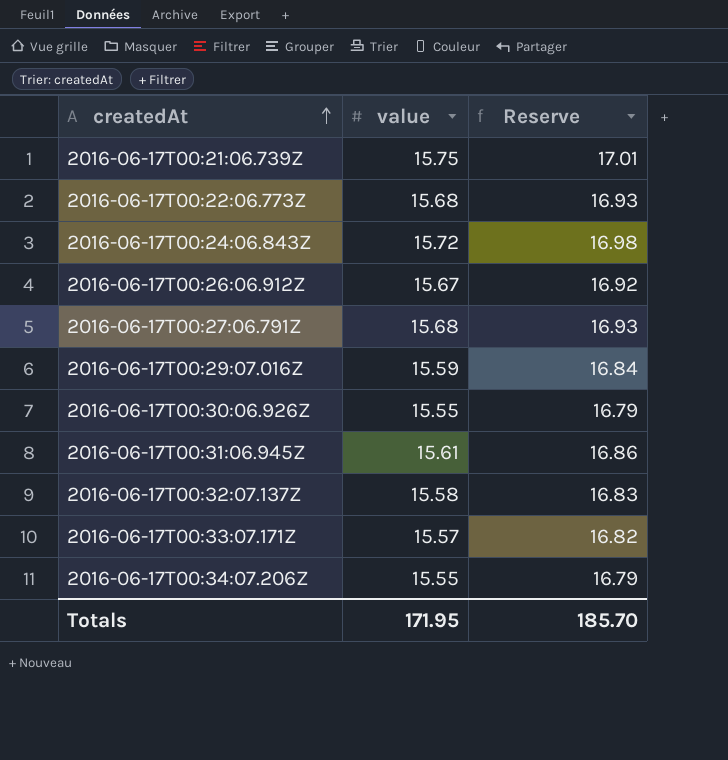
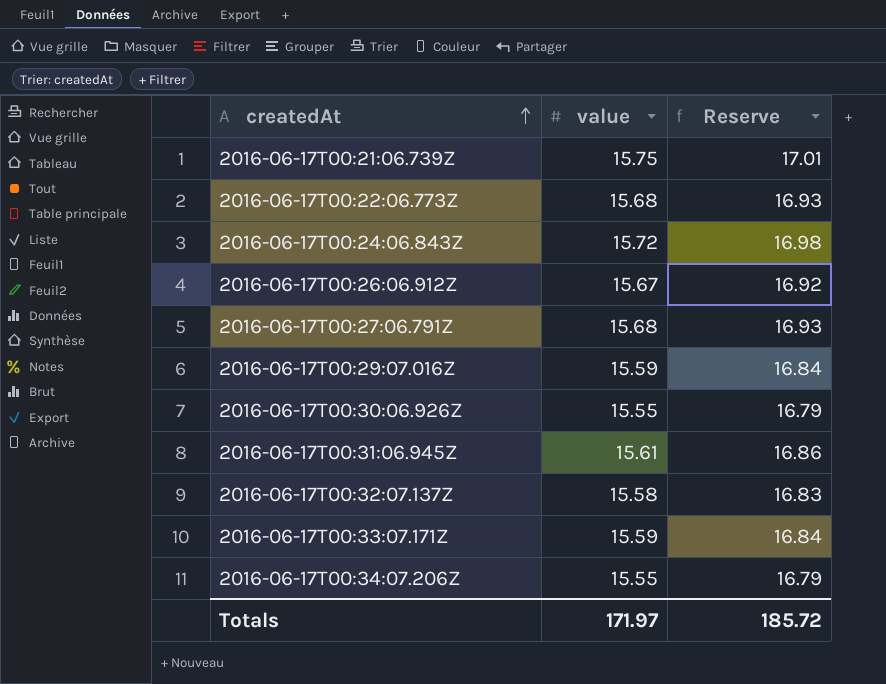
2016-06-17T00:33:07.171Z | value: 15.57 -> 15.59
2016-06-17T00:33:07.171Z | Reserve: 16.82 -> 16.84
Totals | value: 171.95 -> 171.97
Totals | Reserve: 185.70 -> 185.72

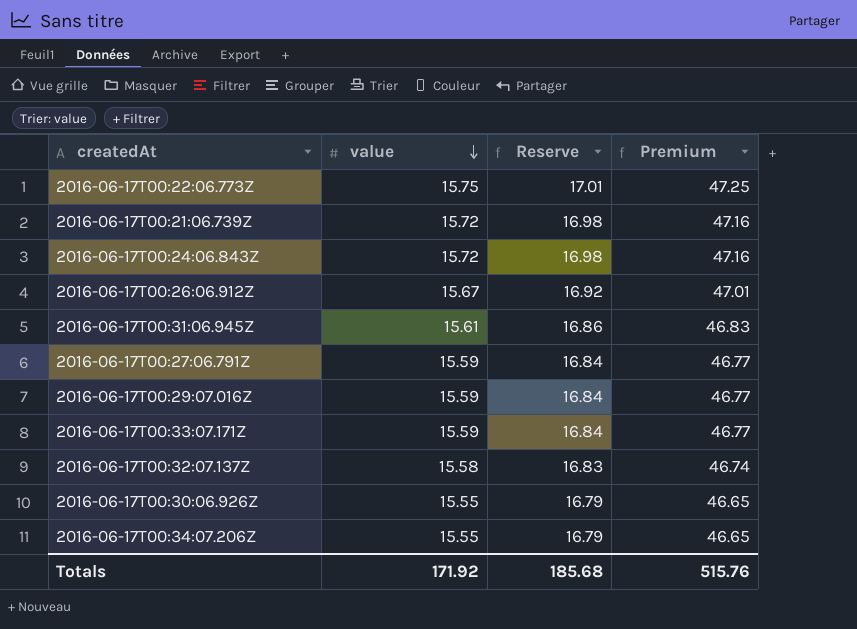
row order: createdAt ascending -> value descending
column Premium | formula: none -> [value] * 3
2016-06-17T00:22:06.773Z | value: 15.68 -> 15.75
2016-06-17T00:22:06.773Z | Reserve: 16.93 -> 17.01
2016-06-17T00:21:06.739Z | value: 15.75 -> 15.72
2016-06-17T00:21:06.739Z | Reserve: 17.01 -> 16.98
2016-06-17T00:27:06.791Z | value: 15.68 -> 15.59
2016-06-17T00:27:06.791Z | Reserve: 16.93 -> 16.84
Totals | value: 171.97 -> 171.92
Totals | Reserve: 185.72 -> 185.68

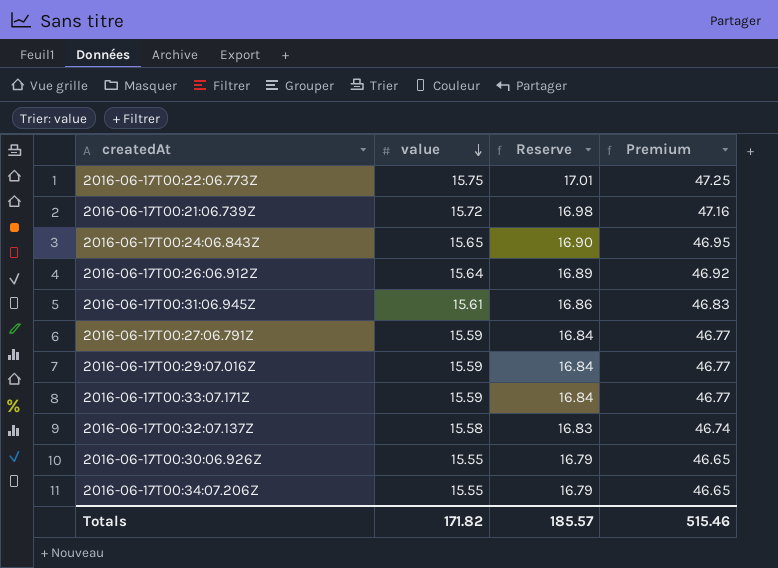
2016-06-17T00:24:06.843Z | value: 15.72 -> 15.65
2016-06-17T00:24:06.843Z | Reserve: 16.98 -> 16.90
2016-06-17T00:24:06.843Z | Premium: 47.16 -> 46.95
2016-06-17T00:26:06.912Z | value: 15.67 -> 15.64
2016-06-17T00:26:06.912Z | Reserve: 16.92 -> 16.89
2016-06-17T00:26:06.912Z | Premium: 47.01 -> 46.92
Totals | value: 171.92 -> 171.82
Totals | Reserve: 185.68 -> 185.57
Totals | Premium: 515.76 -> 515.46

